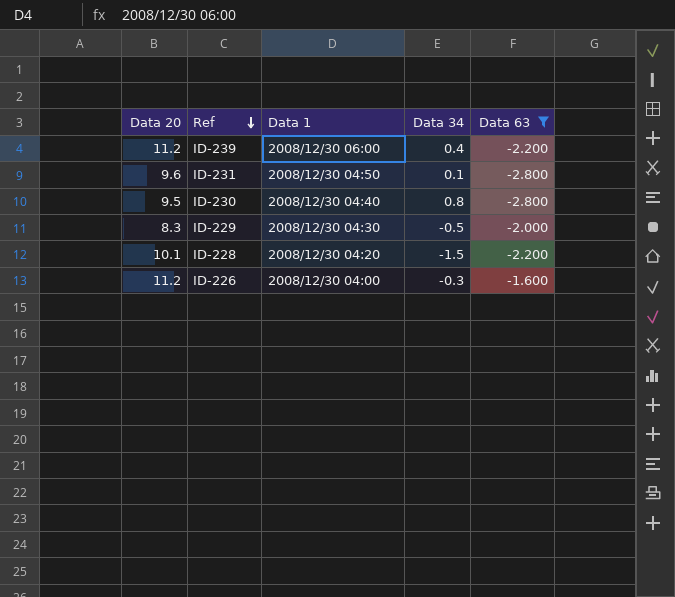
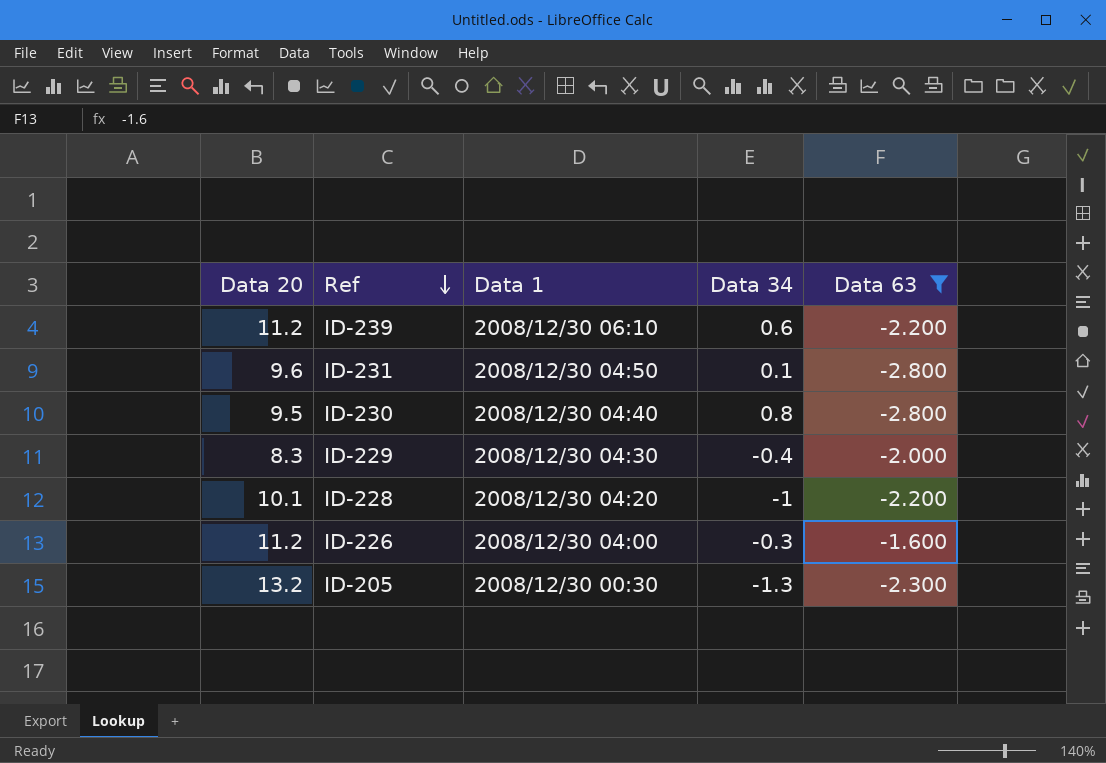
ID-239 | Data 1: 2008/12/30 06:00 -> 2008/12/30 06:10
ID-239 | Data 34: 0.4 -> 0.6
ID-229 | Data 34: -0.5 -> -0.4
ID-228 | Data 34: -1.5 -> -1
row ID-205: none -> 13.2 | 2008/12/30 00:30 | -1.3 | -2.300

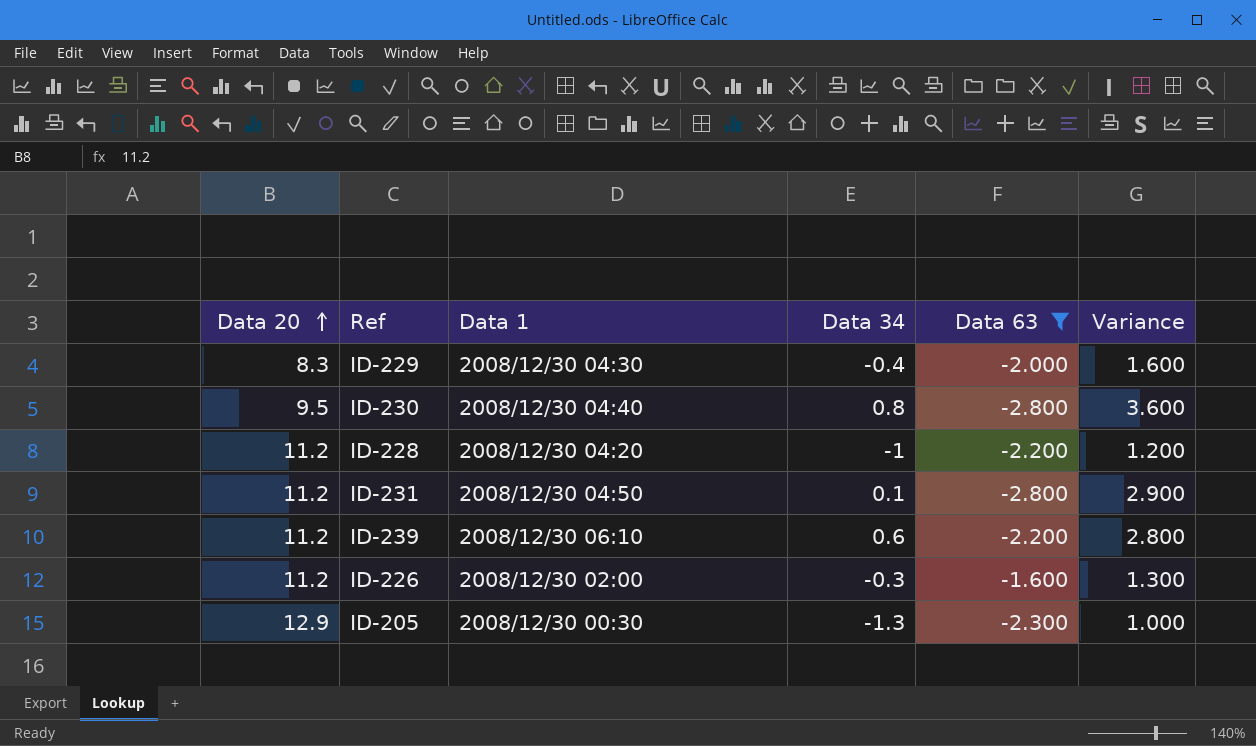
row order: Ref descending -> Data 20 ascending
column Variance | formula: none -> [Data 34] - [Data 63]
ID-228 | Data 20: 10.1 -> 11.2
ID-231 | Data 20: 9.6 -> 11.2
ID-226 | Data 1: 2008/12/30 04:00 -> 2008/12/30 02:00
ID-205 | Data 20: 13.2 -> 12.9

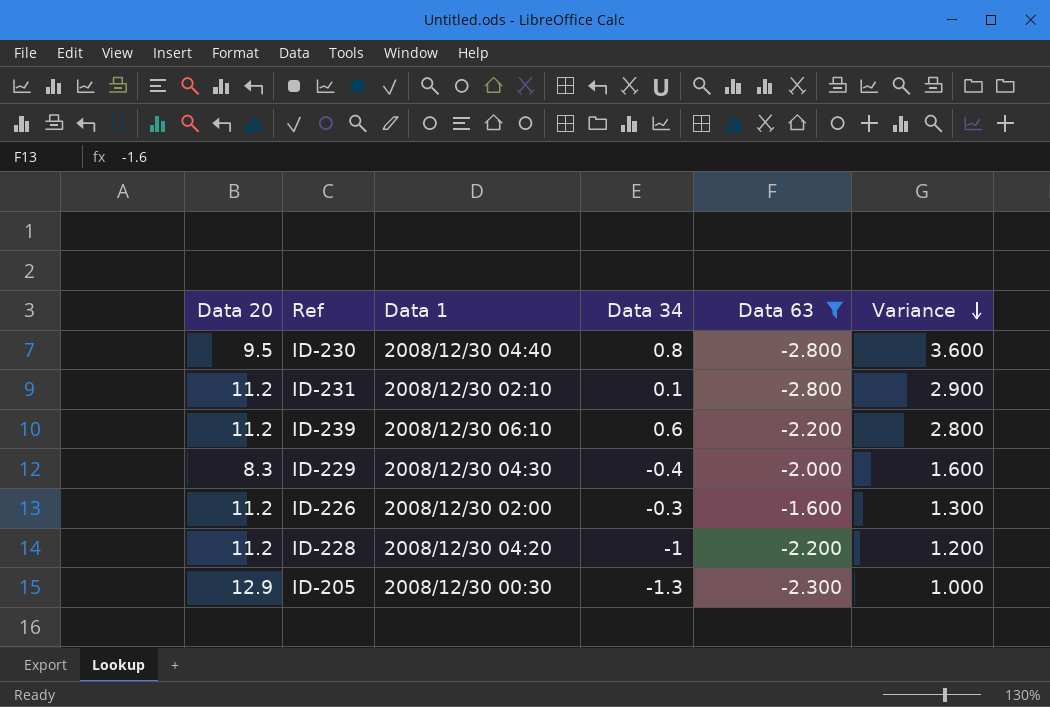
row order: Data 20 ascending -> Variance descending
ID-231 | Data 1: 2008/12/30 04:50 -> 2008/12/30 02:10

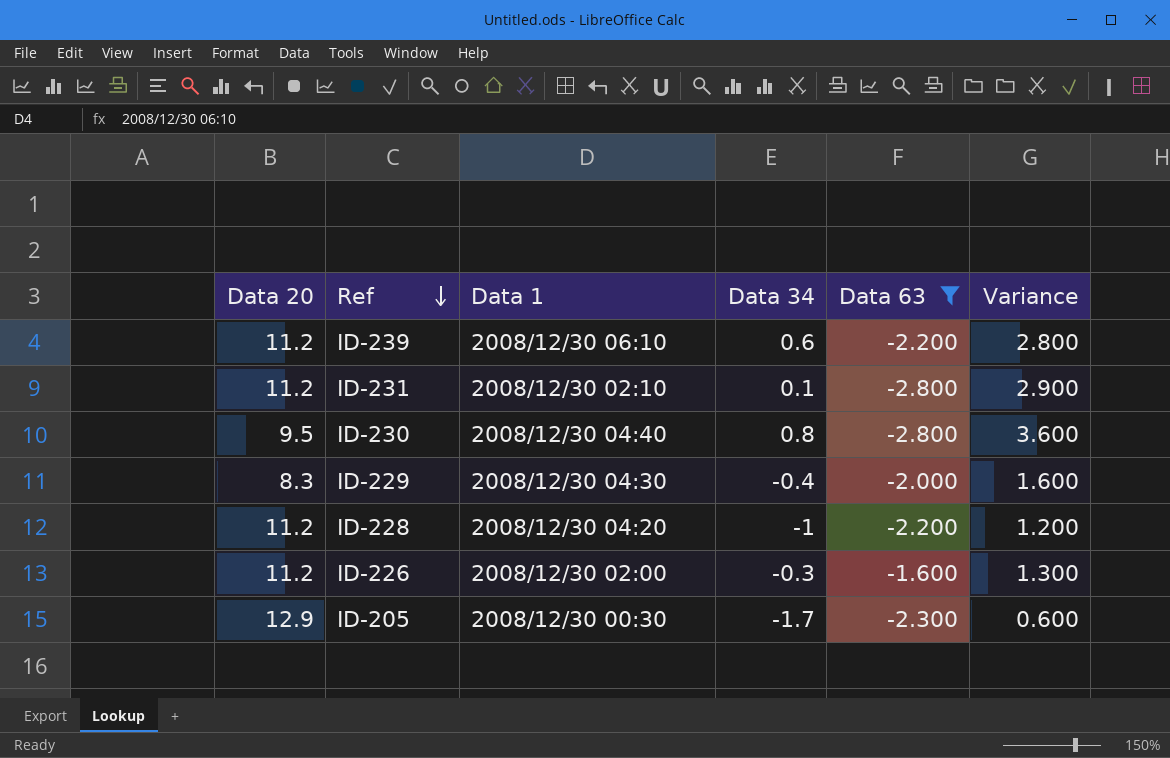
row order: Variance descending -> Ref descending
ID-205 | Data 34: -1.3 -> -1.7
ID-205 | Variance: 1.000 -> 0.600

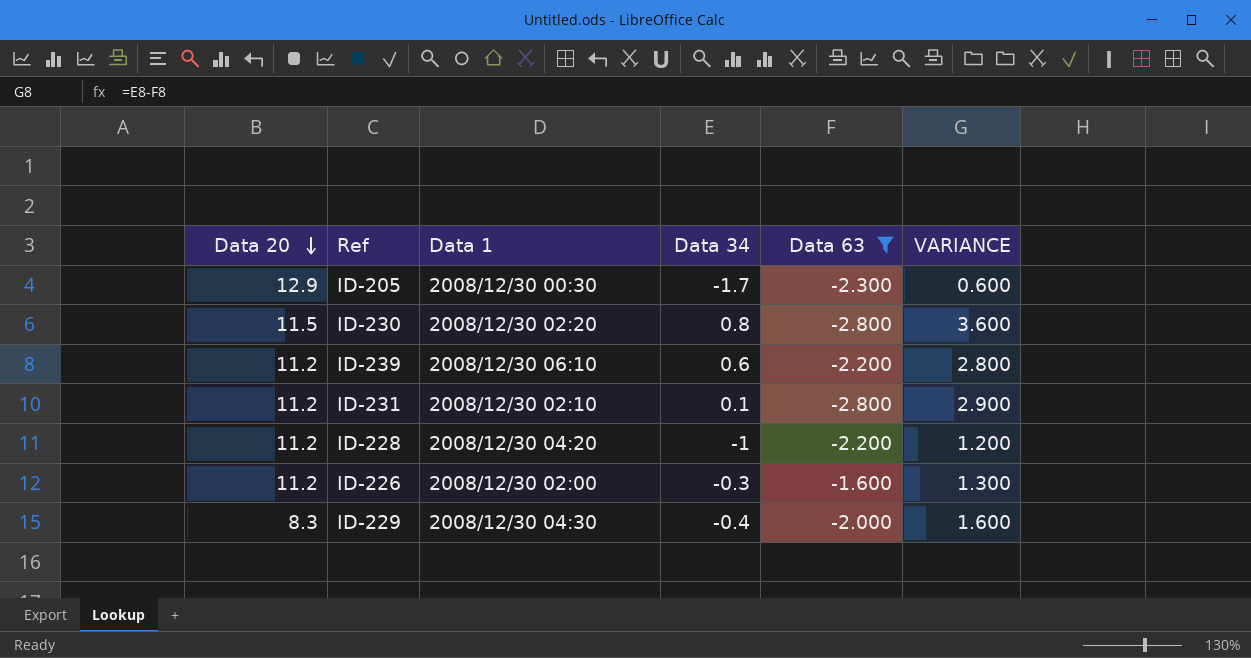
row order: Ref descending -> Data 20 descending
column name: Variance -> VARIANCE
ID-230 | Data 20: 9.5 -> 11.5
ID-230 | Data 1: 2008/12/30 04:40 -> 2008/12/30 02:20

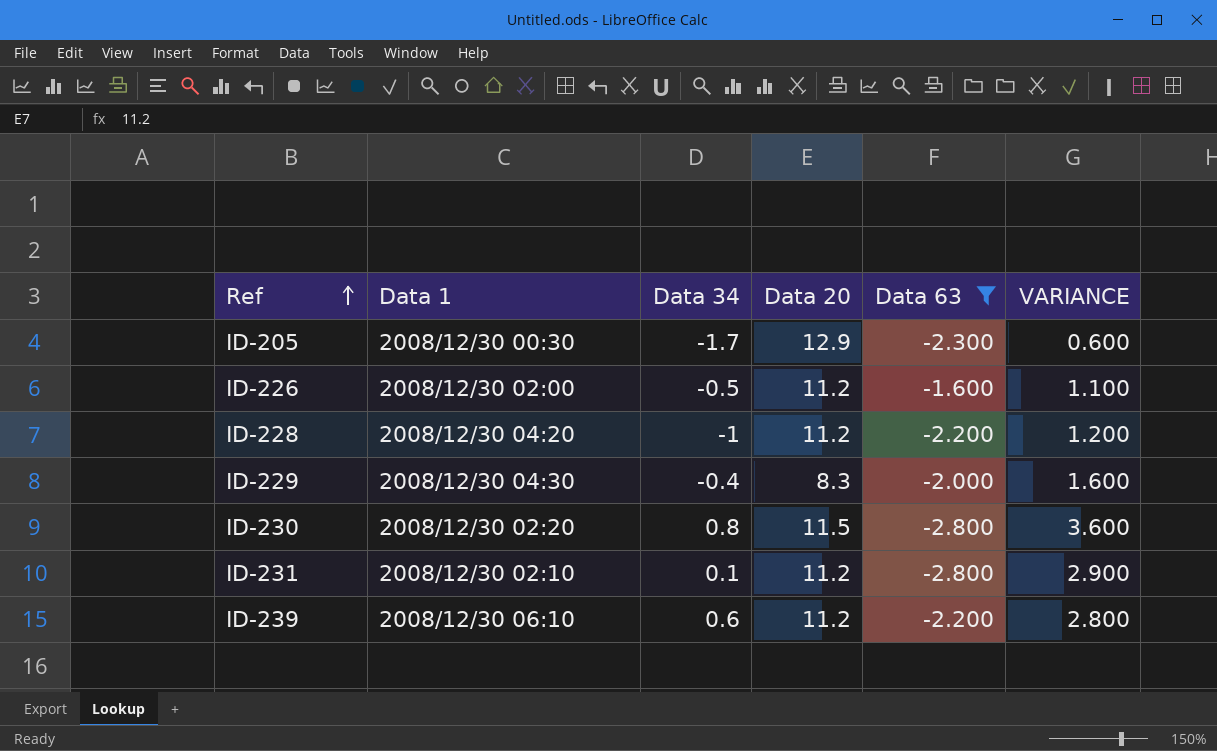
row order: Data 20 descending -> Ref ascending
column Data 20 | position: 1 -> 4
ID-226 | Data 34: -0.3 -> -0.5
ID-226 | VARIANCE: 1.300 -> 1.100

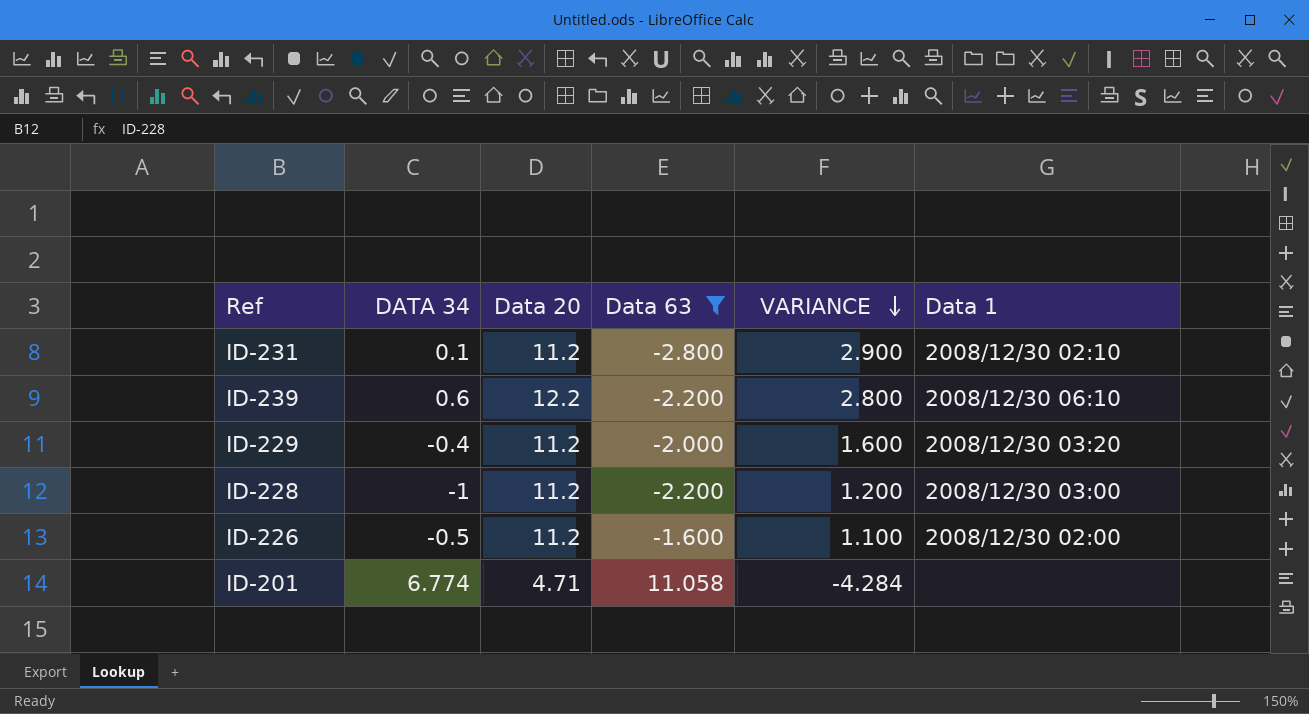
row order: Ref ascending -> VARIANCE descending
column name: Data 34 -> DATA 34
column Data 1 | position: 2 -> 6
row ID-205: 2008/12/30 00:30 | -1.7 | 12.9 | -2.300 | 0.600 -> none
row ID-230: 2008/12/30 02:20 | 0.8 | 11.5 | -2.800 | 3.600 -> none
ID-239 | Data 20: 11.2 -> 12.2
ID-229 | Data 20: 8.3 -> 11.2
ID-229 | Data 1: 2008/12/30 04:30 -> 2008/12/30 03:20
ID-228 | Data 1: 2008/12/30 04:20 -> 2008/12/30 03:00
row ID-201: none -> 6.774 | 4.71 | 11.058 | -4.284 | none

